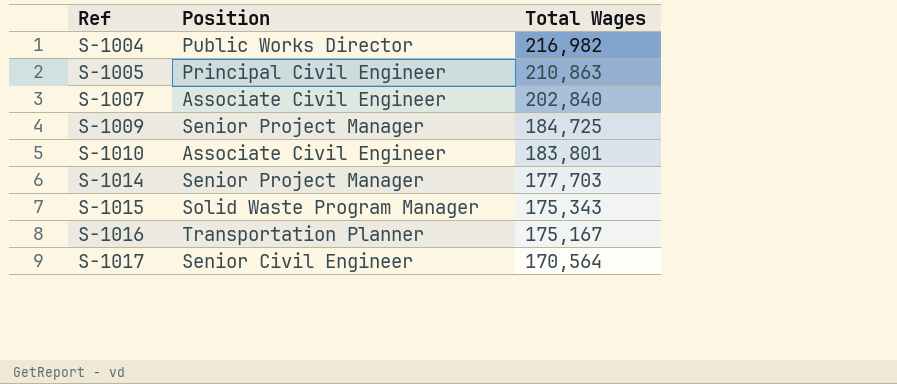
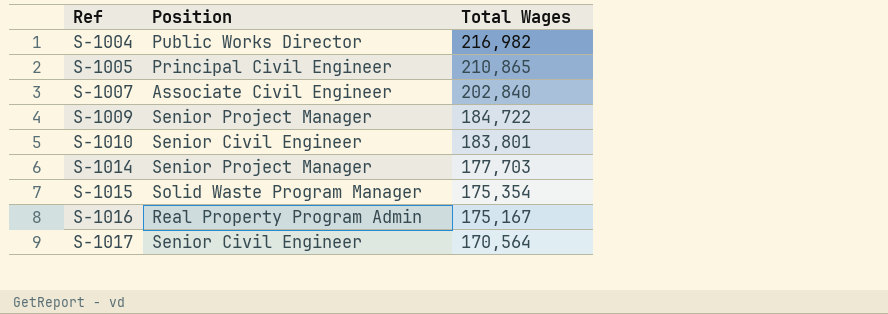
S-1005 | Total Wages: 210,863 -> 210,865
S-1009 | Total Wages: 184,725 -> 184,722
S-1010 | Position: Associate Civil Engineer -> Senior Civil Engineer
S-1015 | Total Wages: 175,343 -> 175,354
S-1016 | Position: Transportation Planner -> Real Property Program Admin

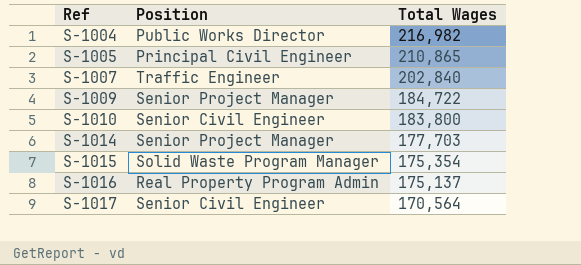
S-1007 | Position: Associate Civil Engineer -> Traffic Engineer
S-1010 | Total Wages: 183,801 -> 183,800
S-1016 | Total Wages: 175,167 -> 175,137

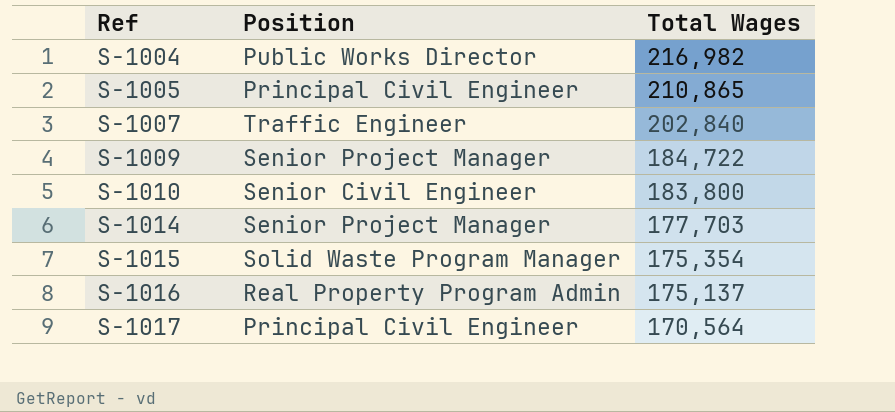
S-1017 | Position: Senior Civil Engineer -> Principal Civil Engineer

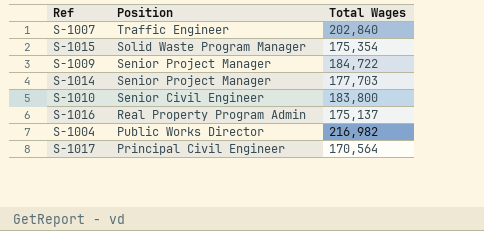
row order: Ref ascending -> Position descending
row S-1005: Principal Civil Engineer | 210,865 -> none

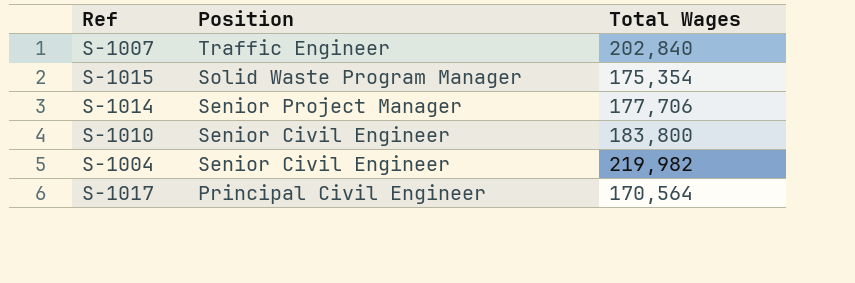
row S-1009: Senior Project Manager | 184,722 -> none
row S-1016: Real Property Program Admin | 175,137 -> none
S-1014 | Total Wages: 177,703 -> 177,706
S-1004 | Position: Public Works Director -> Senior Civil Engineer
S-1004 | Total Wages: 216,982 -> 219,982

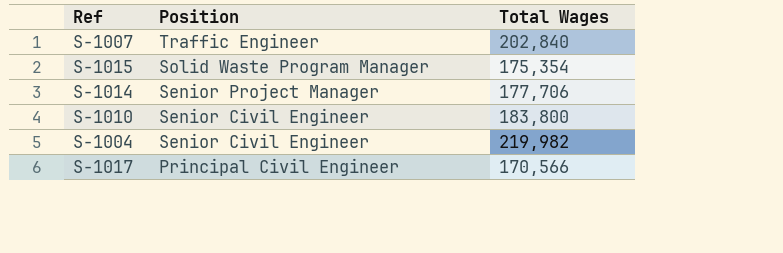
S-1017 | Total Wages: 170,564 -> 170,566

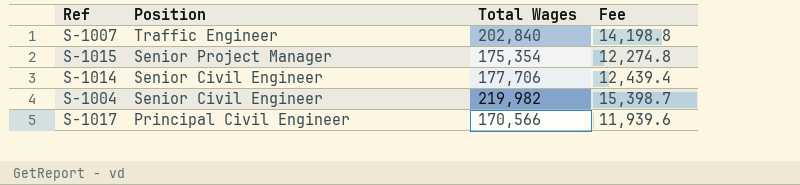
column Fee | formula: none -> [Total Wages] * 0.07
row S-1010: Senior Civil Engineer | 183,800 -> none
S-1015 | Position: Solid Waste Program Manager -> Senior Project Manager
S-1014 | Position: Senior Project Manager -> Senior Civil Engineer

